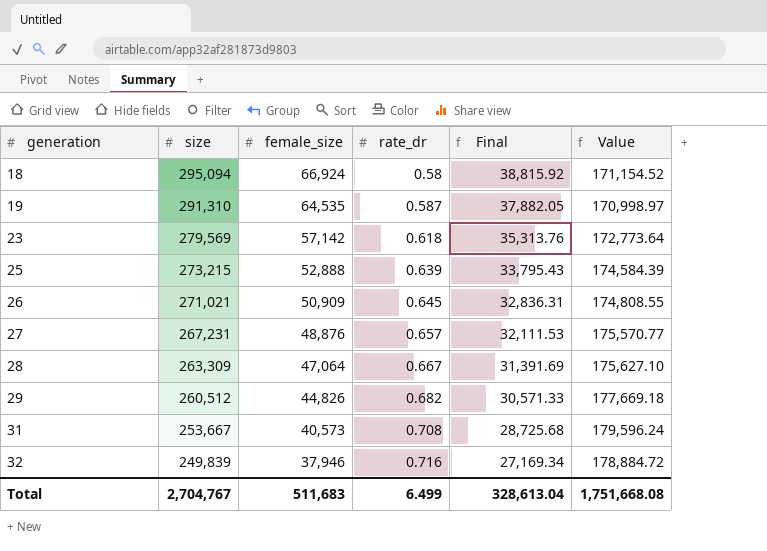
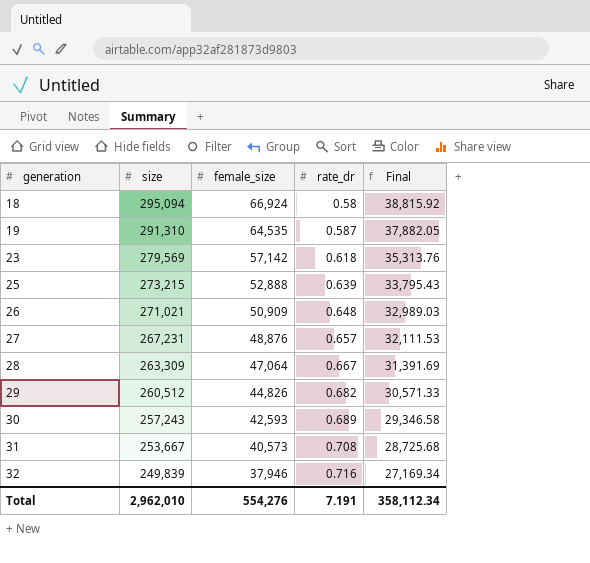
column Value | formula: [size] * [rate_dr] -> none
26 | rate_dr: 0.645 -> 0.648
26 | Final: 32,836.31 -> 32,989.03
row 30: none -> 257,243 | 42,593 | 0.689 | 29,346.58
Total | size: 2,704,767 -> 2,962,010
Total | female_size: 511,683 -> 554,276
Total | rate_dr: 6.499 -> 7.191
Total | Final: 328,613.04 -> 358,112.34

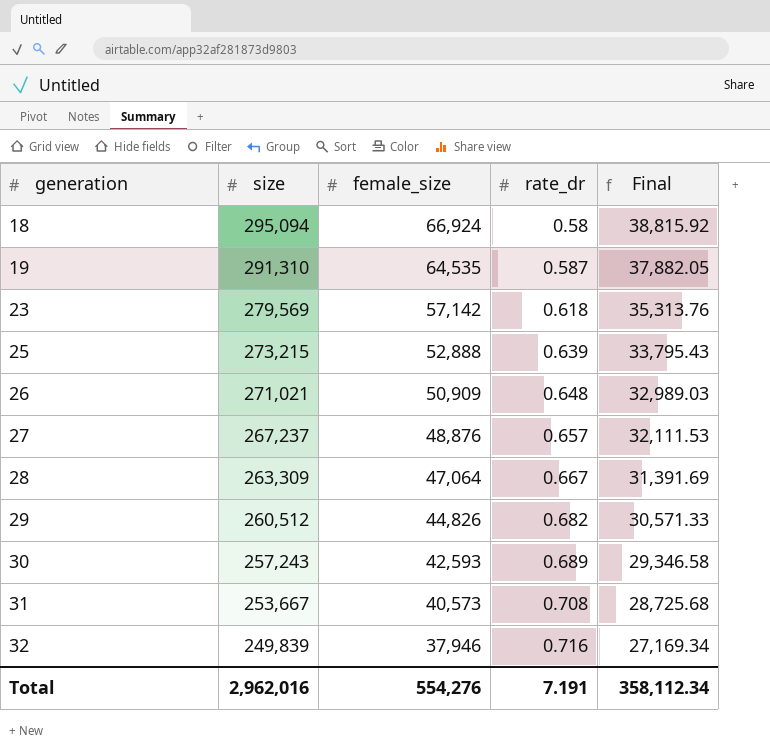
27 | size: 267,231 -> 267,237
Total | size: 2,962,010 -> 2,962,016

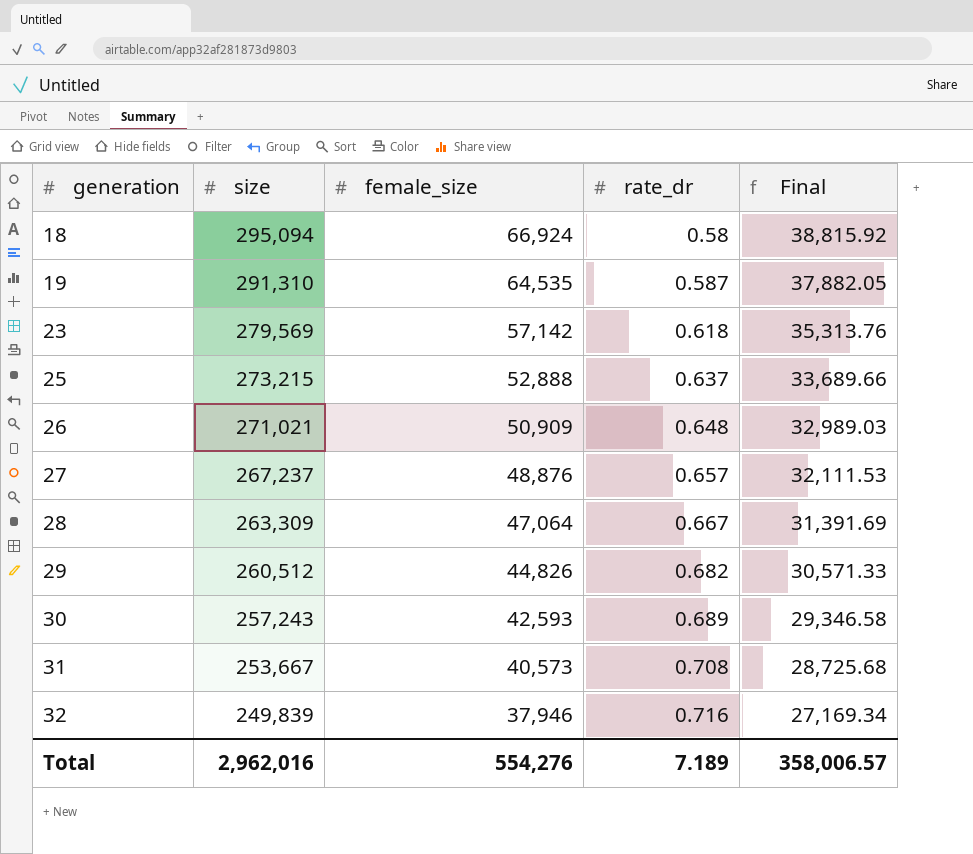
25 | rate_dr: 0.639 -> 0.637
25 | Final: 33,795.43 -> 33,689.66
Total | rate_dr: 7.191 -> 7.189
Total | Final: 358,112.34 -> 358,006.57

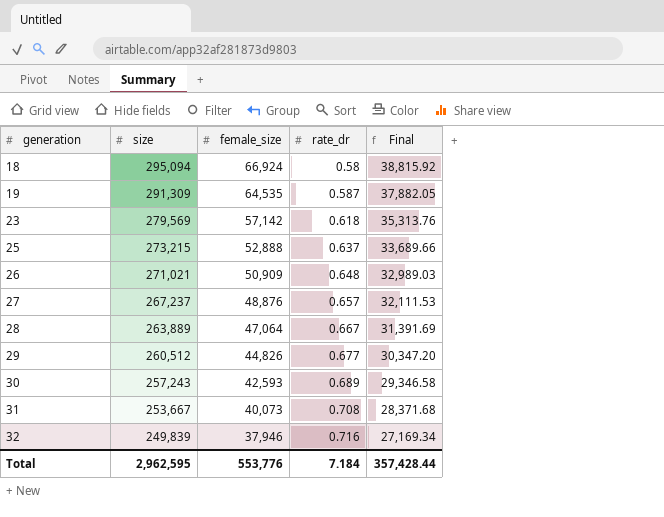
19 | size: 291,310 -> 291,309
28 | size: 263,309 -> 263,889
29 | rate_dr: 0.682 -> 0.677
29 | Final: 30,571.33 -> 30,347.20
31 | female_size: 40,573 -> 40,073
31 | Final: 28,725.68 -> 28,371.68
Total | size: 2,962,016 -> 2,962,595
Total | female_size: 554,276 -> 553,776
Total | rate_dr: 7.189 -> 7.184
Total | Final: 358,006.57 -> 357,428.44

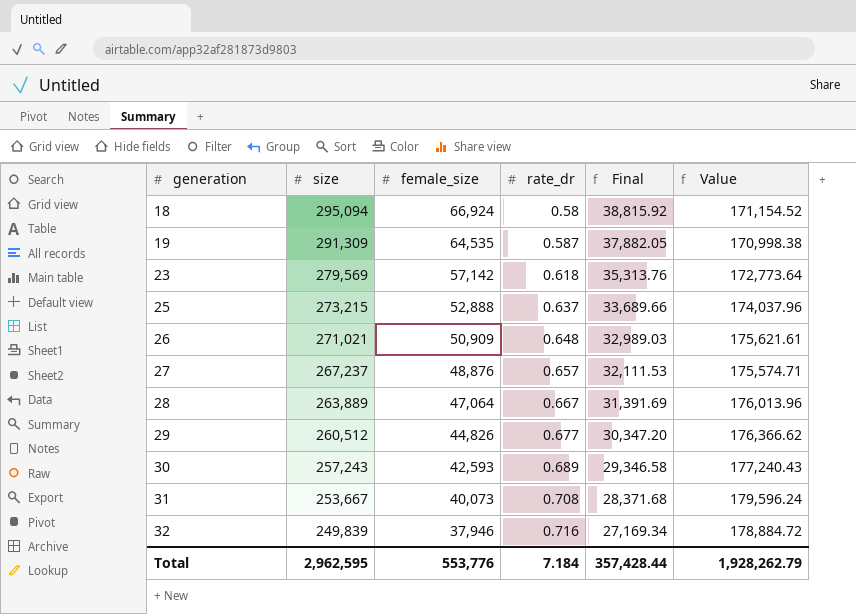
column Value | formula: none -> [size] * [rate_dr]

